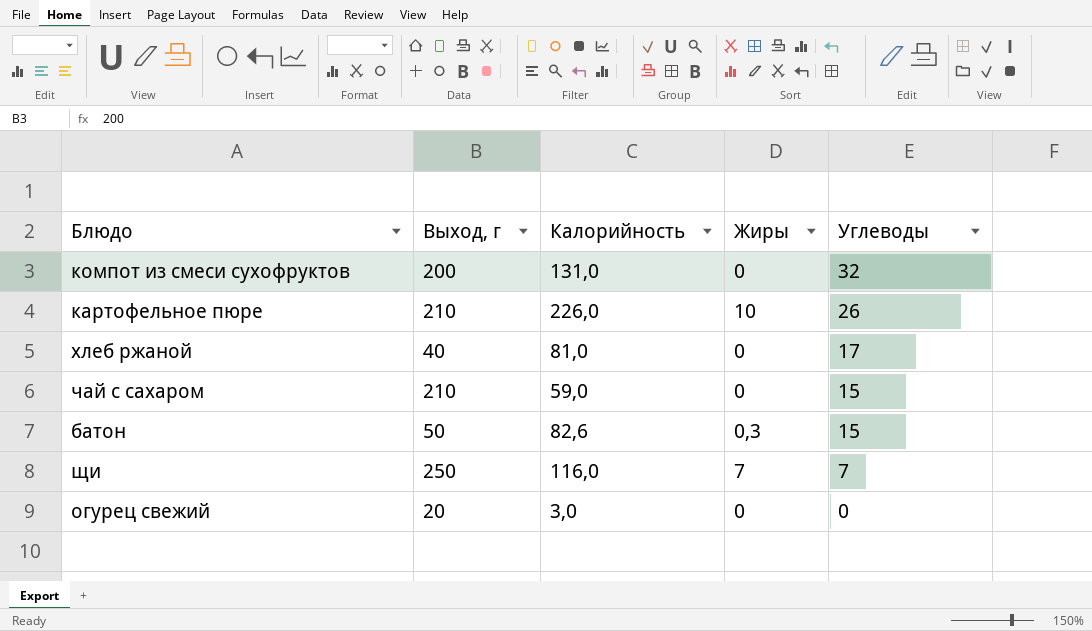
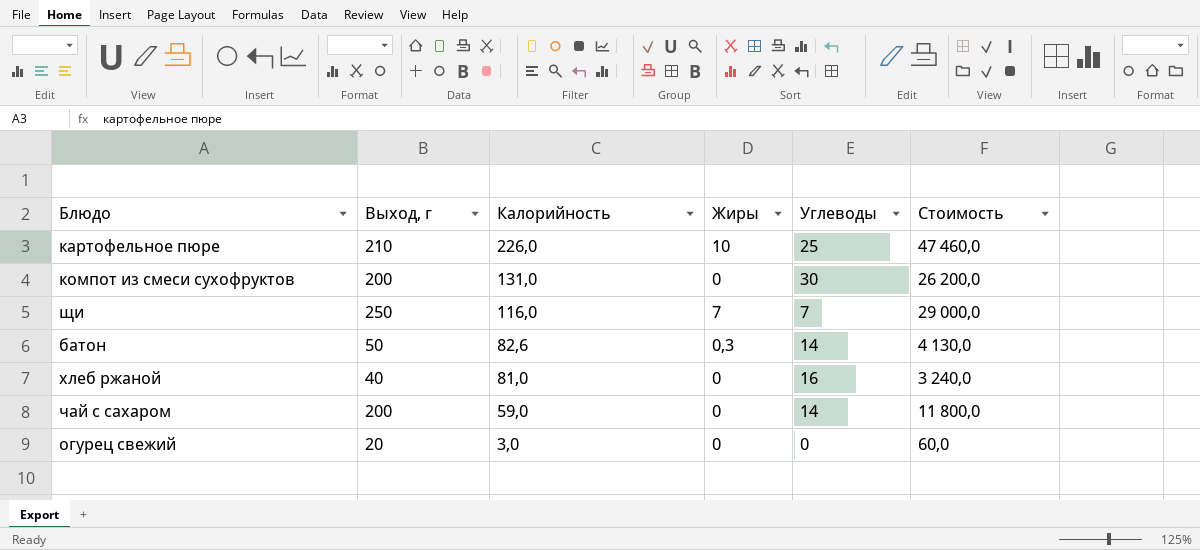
row order: Углеводы descending -> Калорийность descending
column Стоимость | formula: none -> [Выход, г] * [Калорийность]
картофельное пюре | Углеводы: 26 -> 25
компот из смеси сухофруктов | Углеводы: 32 -> 30
батон | Углеводы: 15 -> 14
хлеб ржаной | Углеводы: 17 -> 16
чай с сахаром | Выход, г: 210 -> 200
чай с сахаром | Углеводы: 15 -> 14

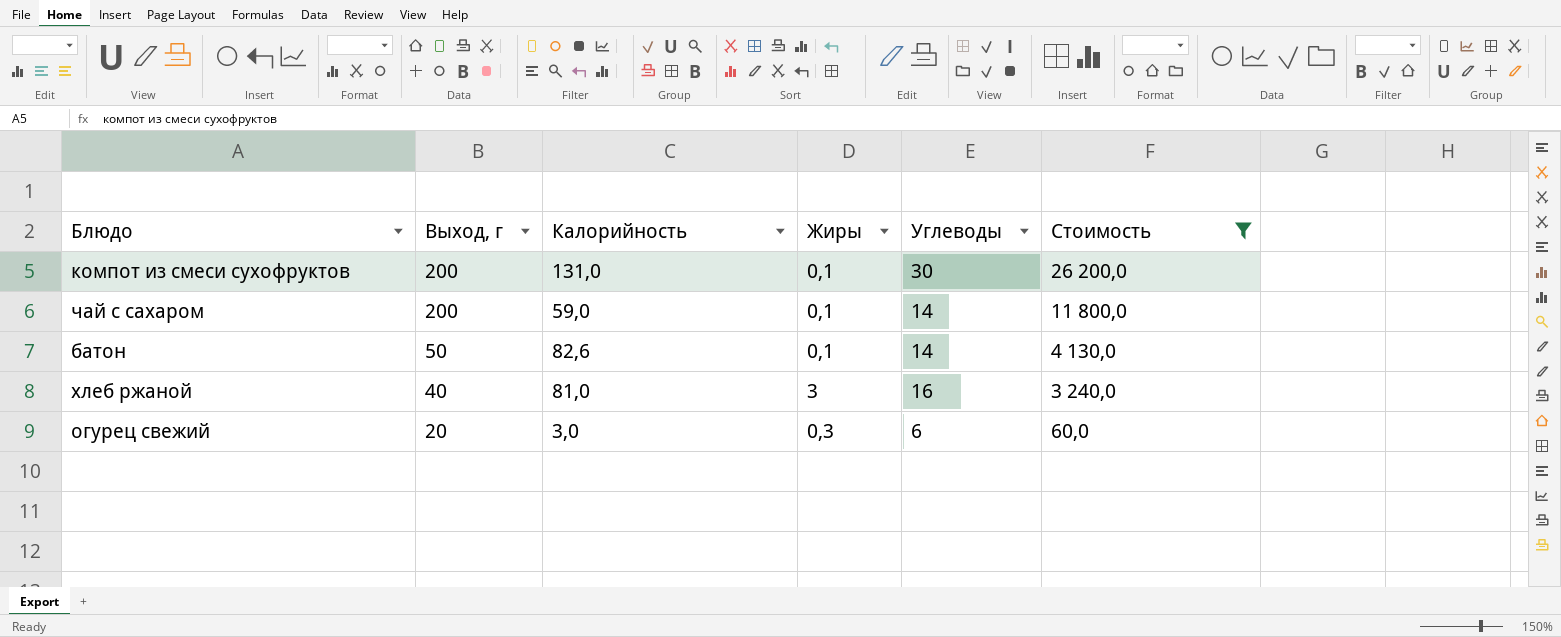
filter: none -> Стоимость <= 26 200,0
row order: Калорийность descending -> Выход, г descending
компот из смеси сухофруктов | Жиры: 0 -> 0,1
чай с сахаром | Жиры: 0 -> 0,1
батон | Жиры: 0,3 -> 0,1
хлеб ржаной | Жиры: 0 -> 3
огурец свежий | Жиры: 0 -> 0,3
огурец свежий | Углеводы: 0 -> 6

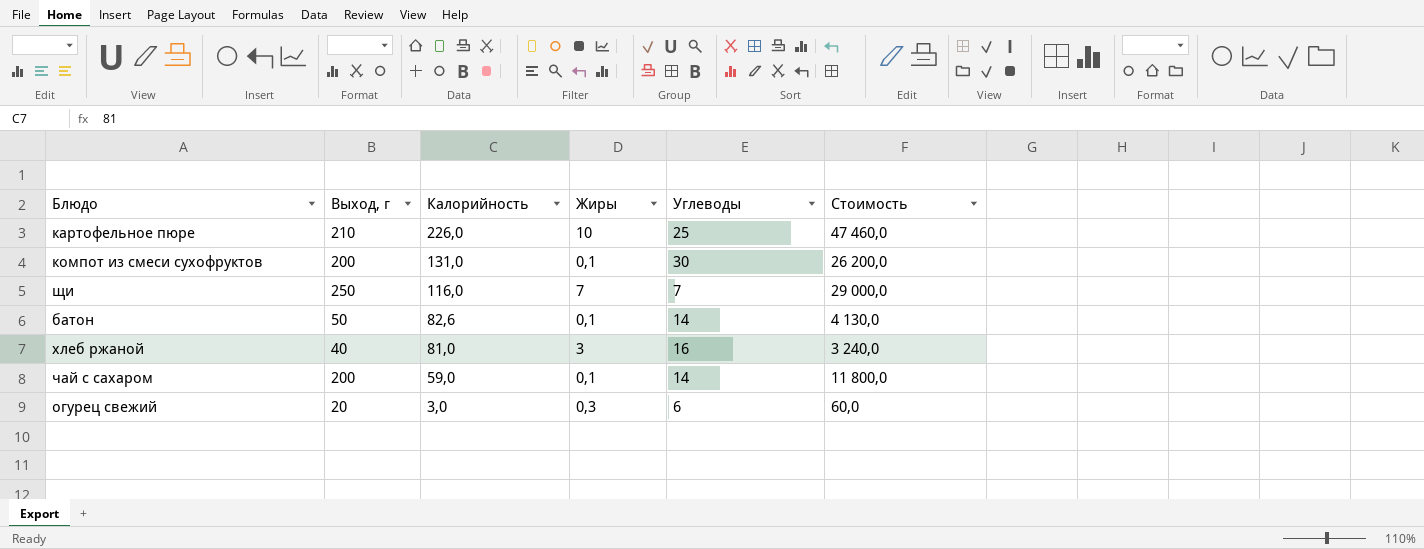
filter: Стоимость <= 26 200,0 -> none
row order: Выход, г descending -> Калорийность descending

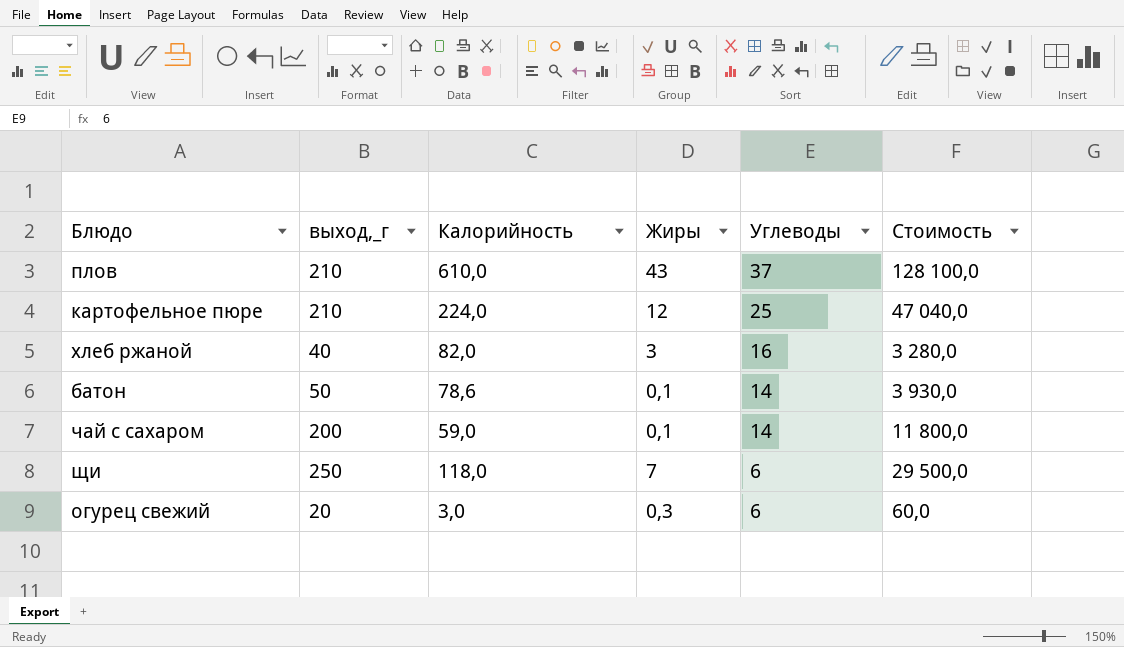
row order: Калорийность descending -> Углеводы descending
column name: Выход, г -> выход,_г
row компот из смеси сухофруктов: 200 | 131,0 | 0,1 | 30 | 26 200,0 -> none
row плов: none -> 210 | 610,0 | 43 | 37 | 128 100,0
картофельное пюре | Калорийность: 226,0 -> 224,0
картофельное пюре | Жиры: 10 -> 12
картофельное пюре | Стоимость: 47 460,0 -> 47 040,0
хлеб ржаной | Калорийность: 81,0 -> 82,0
хлеб ржаной | Стоимость: 3 240,0 -> 3 280,0
батон | Калорийность: 82,6 -> 78,6
батон | Стоимость: 4 130,0 -> 3 930,0
щи | Калорийность: 116,0 -> 118,0
щи | Углеводы: 7 -> 6
щи | Стоимость: 29 000,0 -> 29 500,0

